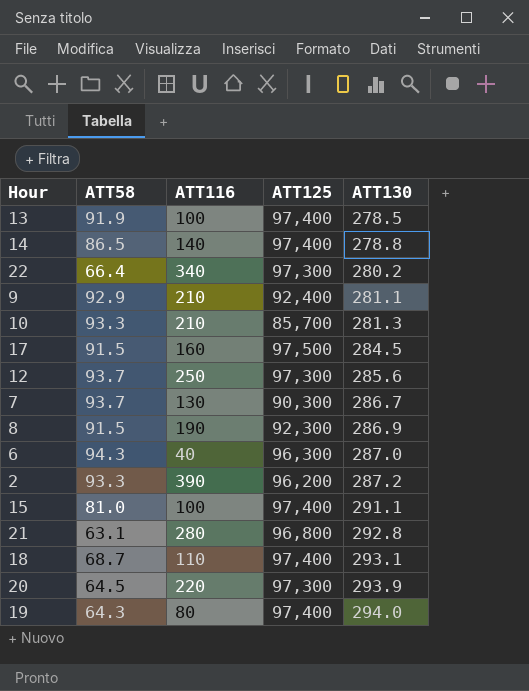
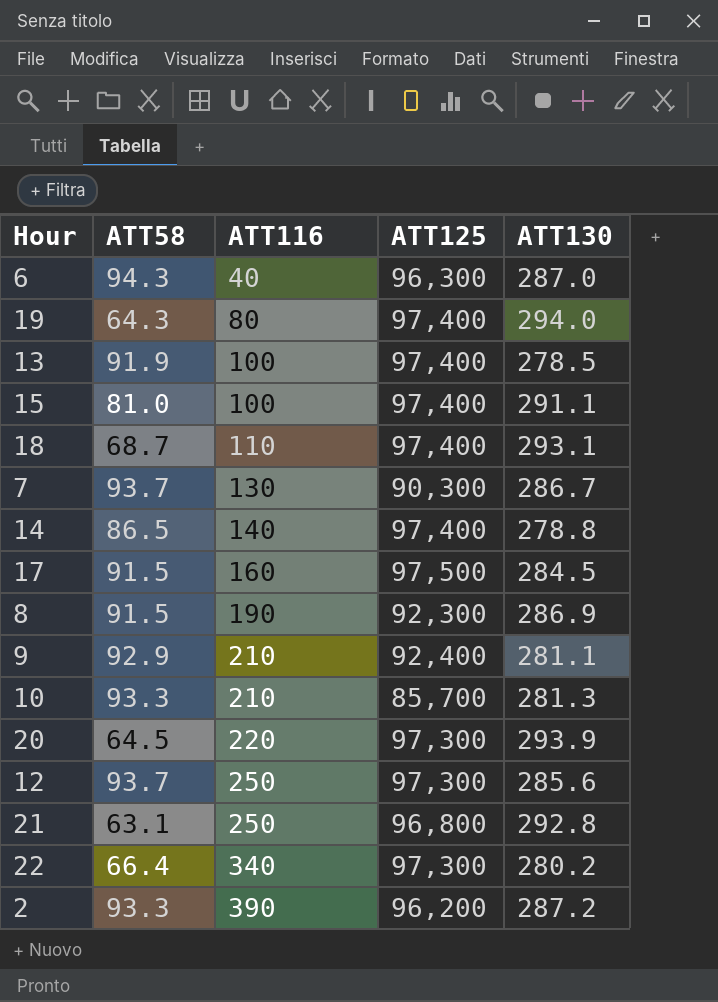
row order: ATT130 ascending -> ATT116 ascending
21 | ATT116: 280 -> 250

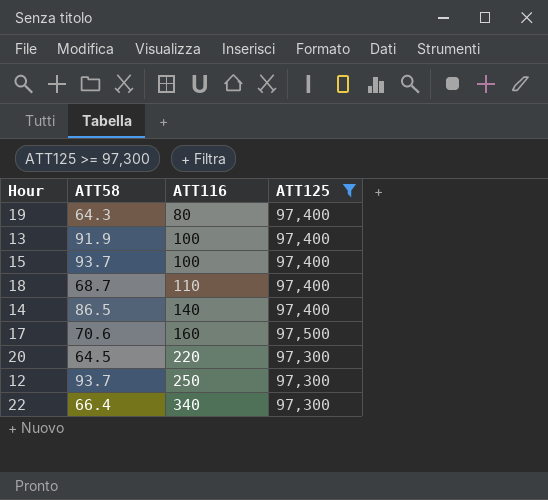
filter: none -> ATT125 >= 97,300
column ATT130 | position: 5 -> none
15 | ATT58: 81.0 -> 93.7
17 | ATT58: 91.5 -> 70.6

